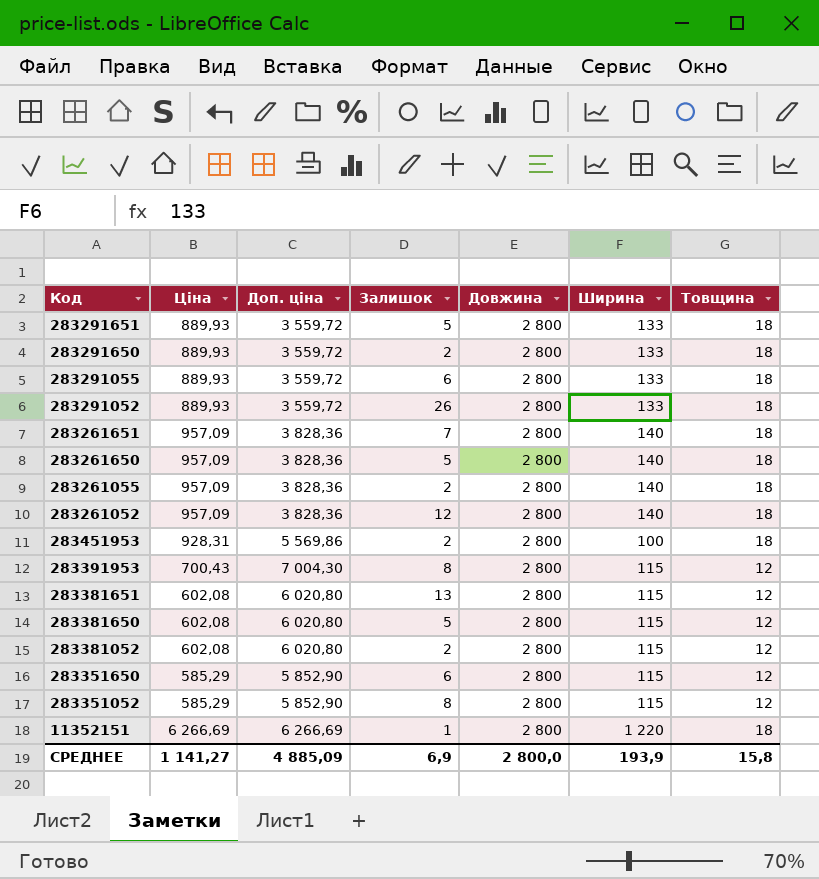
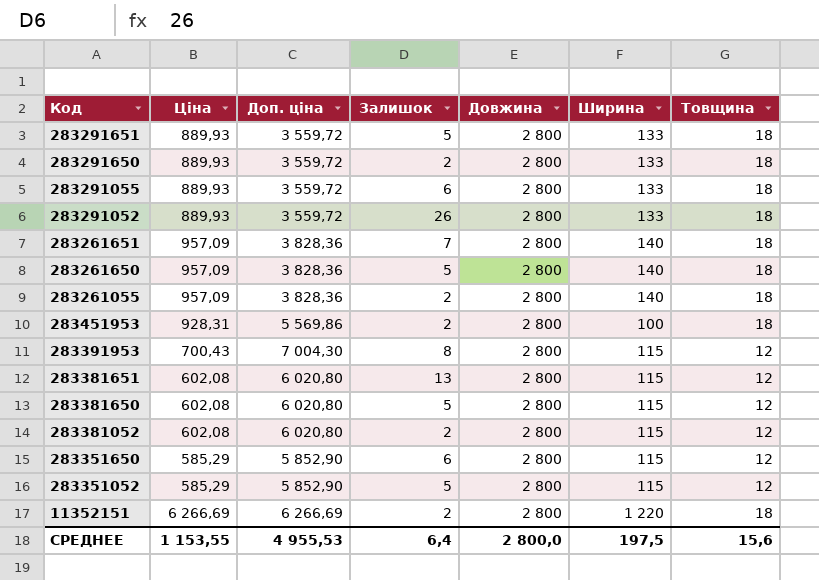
row 283261052: 957,09 | 3 828,36 | 12 | 2 800 | 140 | 18 -> none
283351052 | Залишок: 8 -> 5
11352151 | Залишок: 1 -> 2
СРЕДНЕЕ | Ціна: 1 141,27 -> 1 153,55
СРЕДНЕЕ | Доп. ціна: 4 885,09 -> 4 955,53
СРЕДНЕЕ | Залишок: 6,9 -> 6,4
СРЕДНЕЕ | Ширина: 193,9 -> 197,5
СРЕДНЕЕ | Товщина: 15,8 -> 15,6

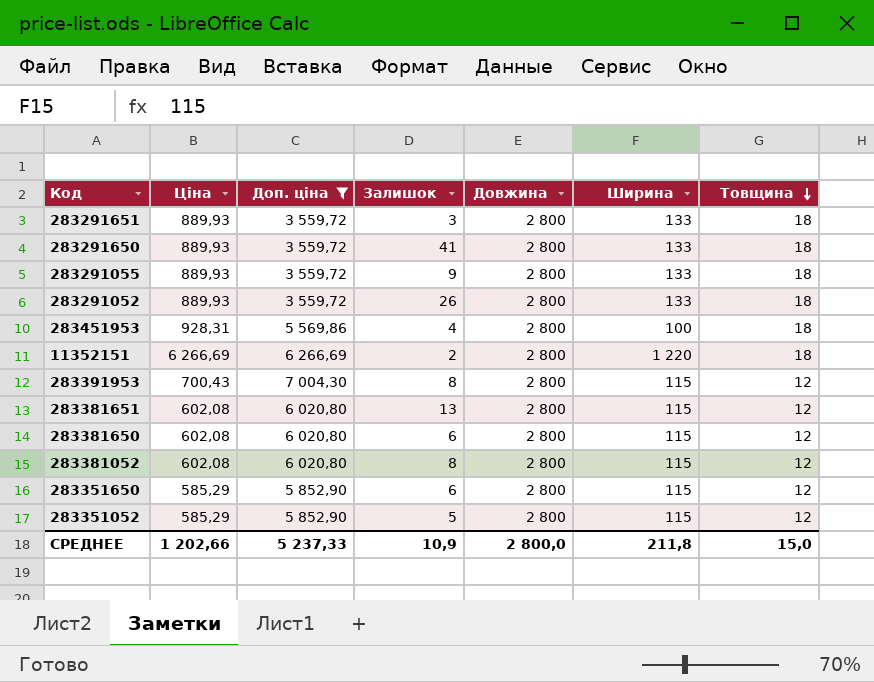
filter: none -> Доп. ціна != 3 828,36
row order: none -> Товщина descending
283291651 | Залишок: 5 -> 3
283291650 | Залишок: 2 -> 41
283291055 | Залишок: 6 -> 9
283451953 | Залишок: 2 -> 4
283381650 | Залишок: 5 -> 6
283381052 | Залишок: 2 -> 8
СРЕДНЕЕ | Ціна: 1 153,55 -> 1 202,66
СРЕДНЕЕ | Доп. ціна: 4 955,53 -> 5 237,33
СРЕДНЕЕ | Залишок: 6,4 -> 10,9
СРЕДНЕЕ | Ширина: 197,5 -> 211,8
СРЕДНЕЕ | Товщина: 15,6 -> 15,0

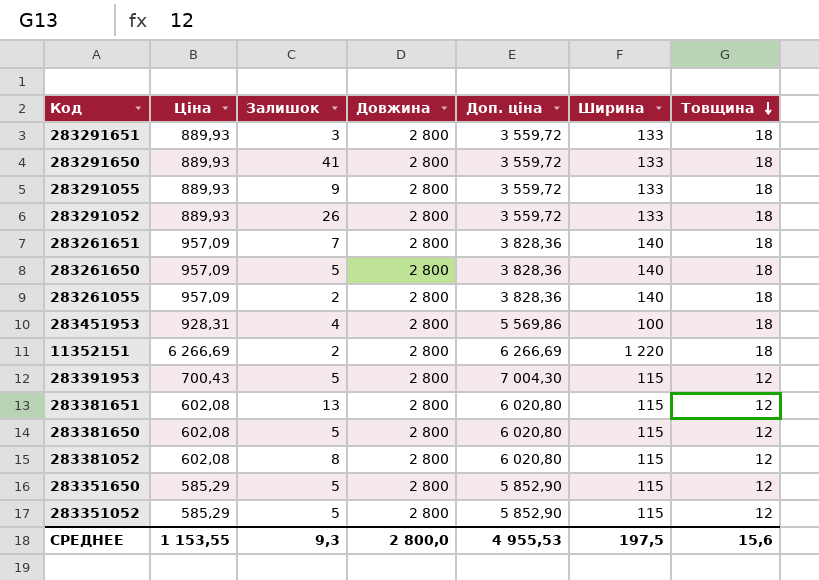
filter: Доп. ціна != 3 828,36 -> none
column Доп. ціна | position: 3 -> 5
283391953 | Залишок: 8 -> 5
283381650 | Залишок: 6 -> 5
283351650 | Залишок: 6 -> 5
СРЕДНЕЕ | Ціна: 1 202,66 -> 1 153,55
СРЕДНЕЕ | Залишок: 10,9 -> 9,3
СРЕДНЕЕ | Доп. ціна: 5 237,33 -> 4 955,53
СРЕДНЕЕ | Ширина: 211,8 -> 197,5
СРЕДНЕЕ | Товщина: 15,0 -> 15,6

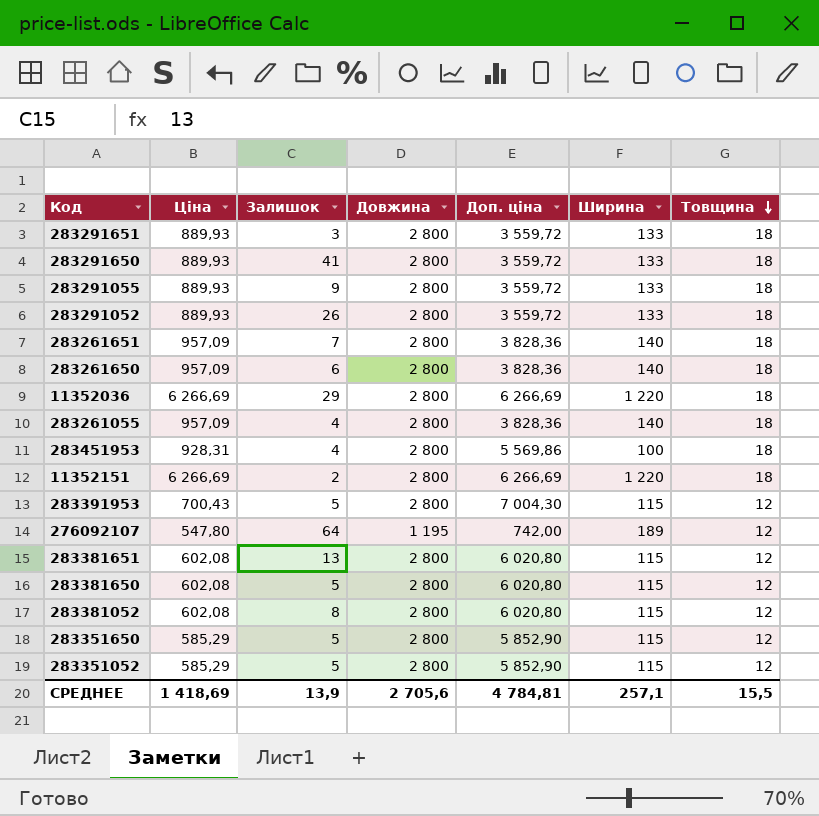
283261650 | Залишок: 5 -> 6
row 11352036: none -> 6 266,69 | 29 | 2 800 | 6 266,69 | 1 220 | 18
283261055 | Залишок: 2 -> 4
row 276092107: none -> 547,80 | 64 | 1 195 | 742,00 | 189 | 12
СРЕДНЕЕ | Ціна: 1 153,55 -> 1 418,69
СРЕДНЕЕ | Залишок: 9,3 -> 13,9
СРЕДНЕЕ | Довжина: 2 800,0 -> 2 705,6
СРЕДНЕЕ | Доп. ціна: 4 955,53 -> 4 784,81
СРЕДНЕЕ | Ширина: 197,5 -> 257,1
СРЕДНЕЕ | Товщина: 15,6 -> 15,5

